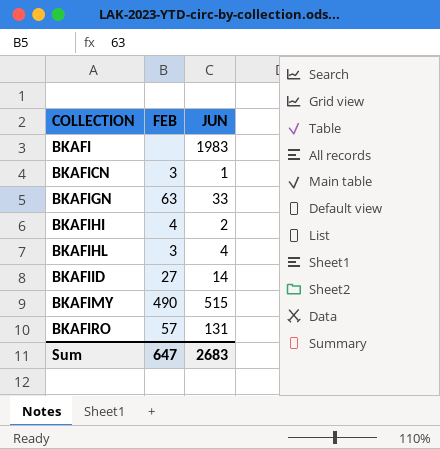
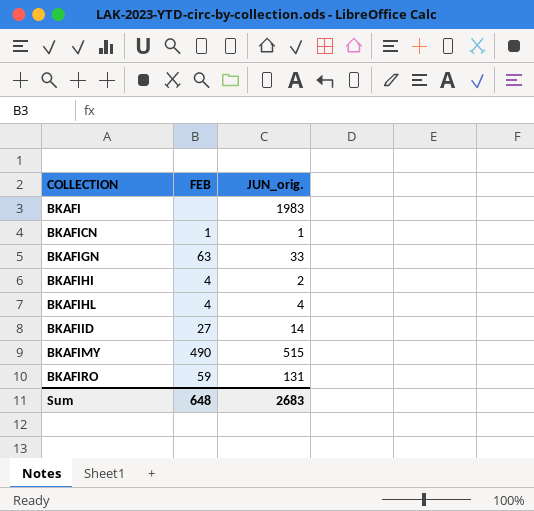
column name: JUN -> JUN_orig.
BKAFICN | FEB: 3 -> 1
BKAFIHL | FEB: 3 -> 4
BKAFIRO | FEB: 57 -> 59
Sum | FEB: 647 -> 648

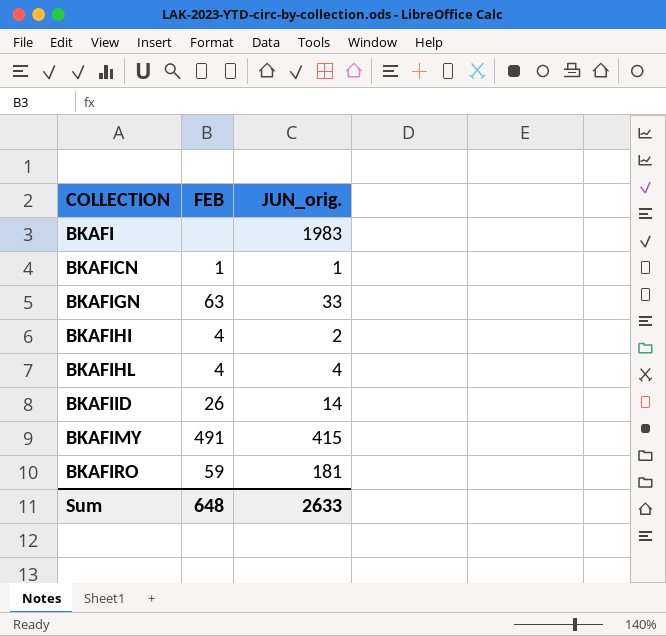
BKAFIID | FEB: 27 -> 26
BKAFIMY | FEB: 490 -> 491
BKAFIMY | JUN_orig.: 515 -> 415
BKAFIRO | JUN_orig.: 131 -> 181
Sum | JUN_orig.: 2683 -> 2633

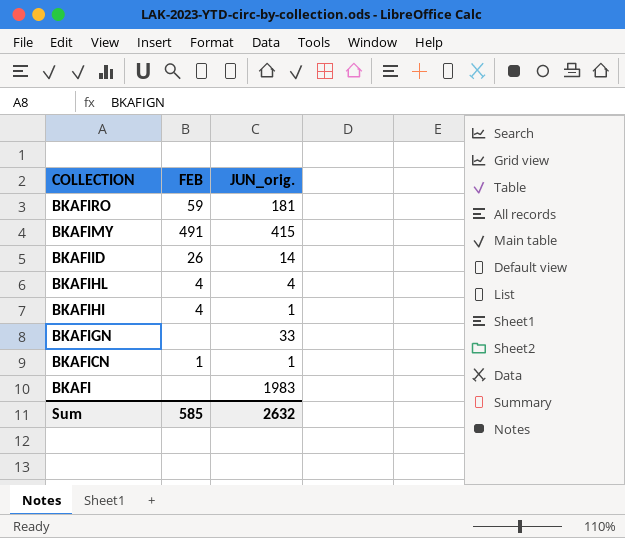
row order: COLLECTION ascending -> COLLECTION descending
BKAFIHI | JUN_orig.: 2 -> 1
BKAFIGN | FEB: 63 -> none
Sum | FEB: 648 -> 585
Sum | JUN_orig.: 2633 -> 2632

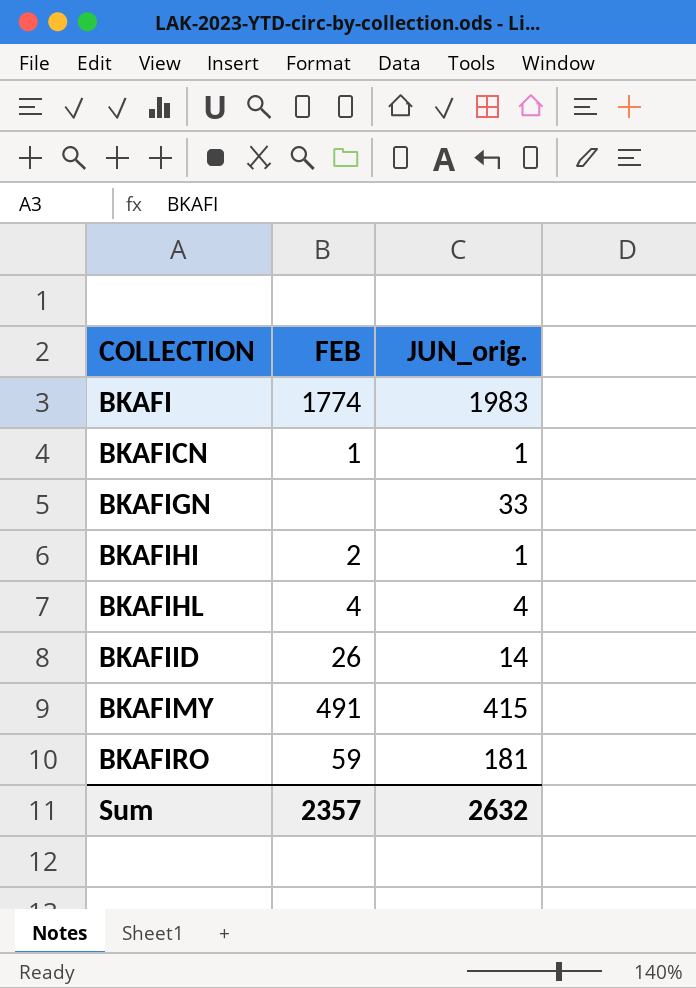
row order: COLLECTION descending -> COLLECTION ascending
BKAFI | FEB: none -> 1774
BKAFIHI | FEB: 4 -> 2
Sum | FEB: 585 -> 2357

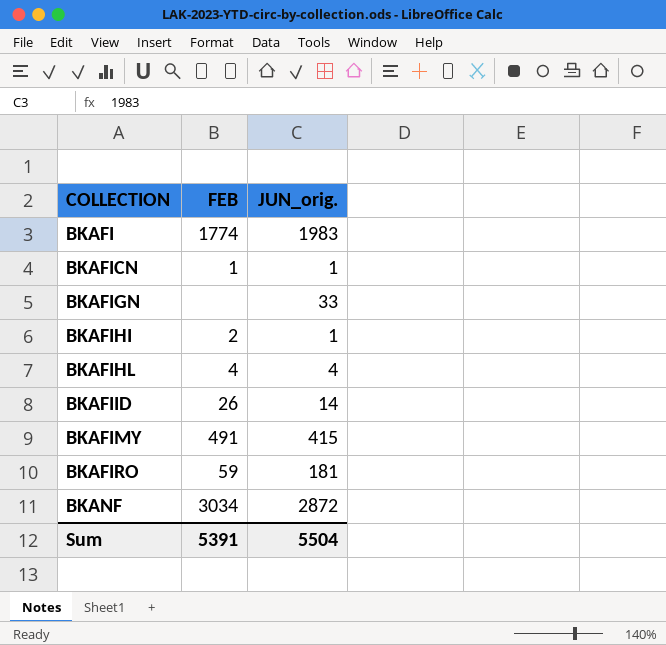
row BKANF: none -> 3034 | 2872
Sum | FEB: 2357 -> 5391
Sum | JUN_orig.: 2632 -> 5504

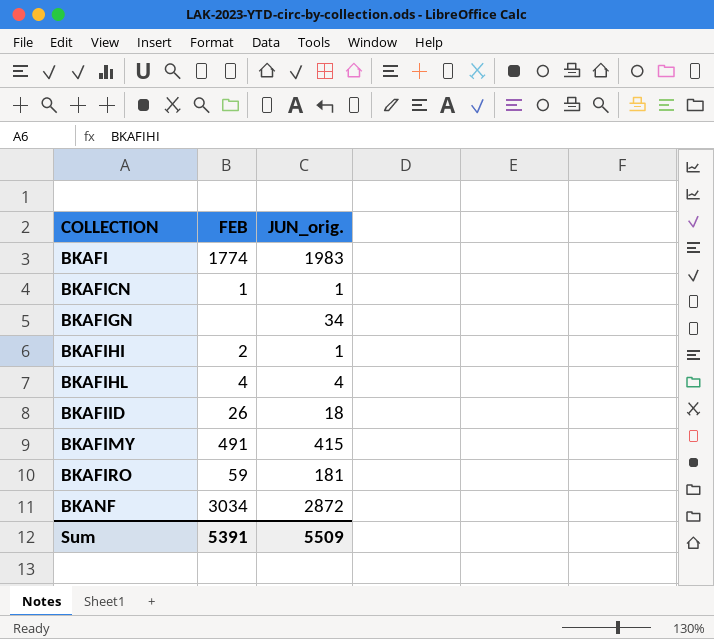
BKAFIGN | JUN_orig.: 33 -> 34
BKAFIID | JUN_orig.: 14 -> 18
Sum | JUN_orig.: 5504 -> 5509

